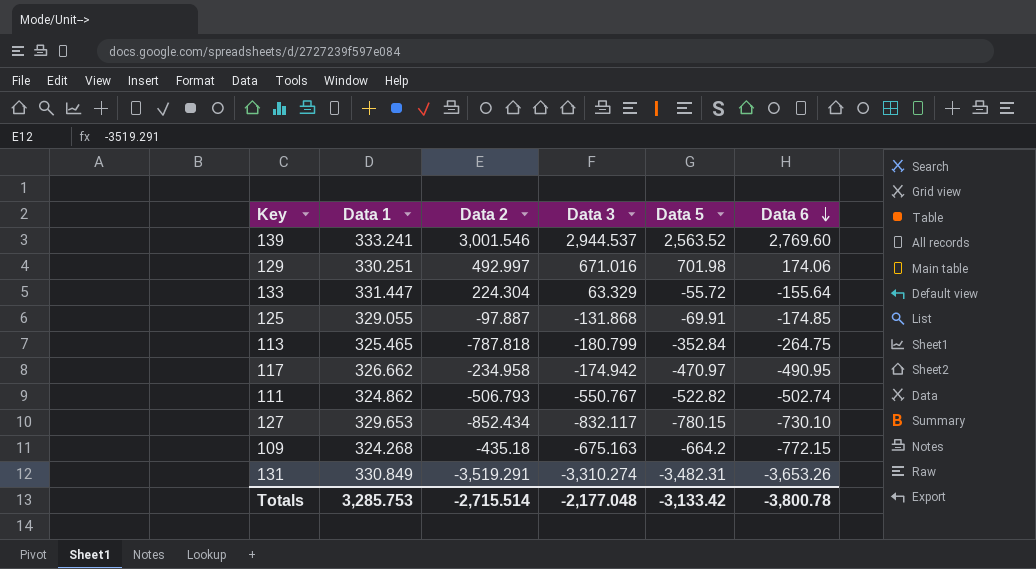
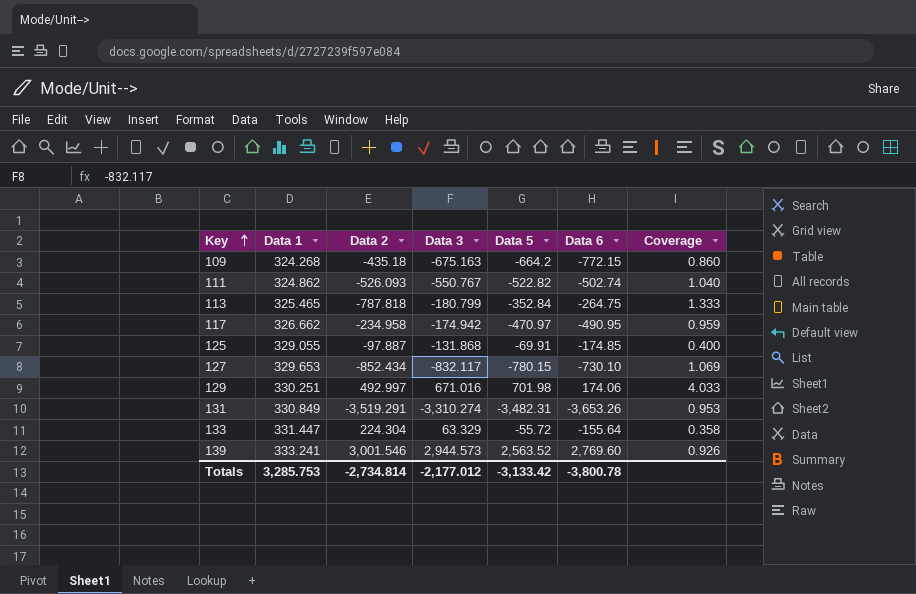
row order: Data 6 descending -> Key ascending
column Coverage | formula: none -> [Data 5] / [Data 6]
111 | Data 2: -506.793 -> -526.093
139 | Data 3: 2,944.537 -> 2,944.573
Totals | Data 2: -2,715.514 -> -2,734.814
Totals | Data 3: -2,177.048 -> -2,177.012

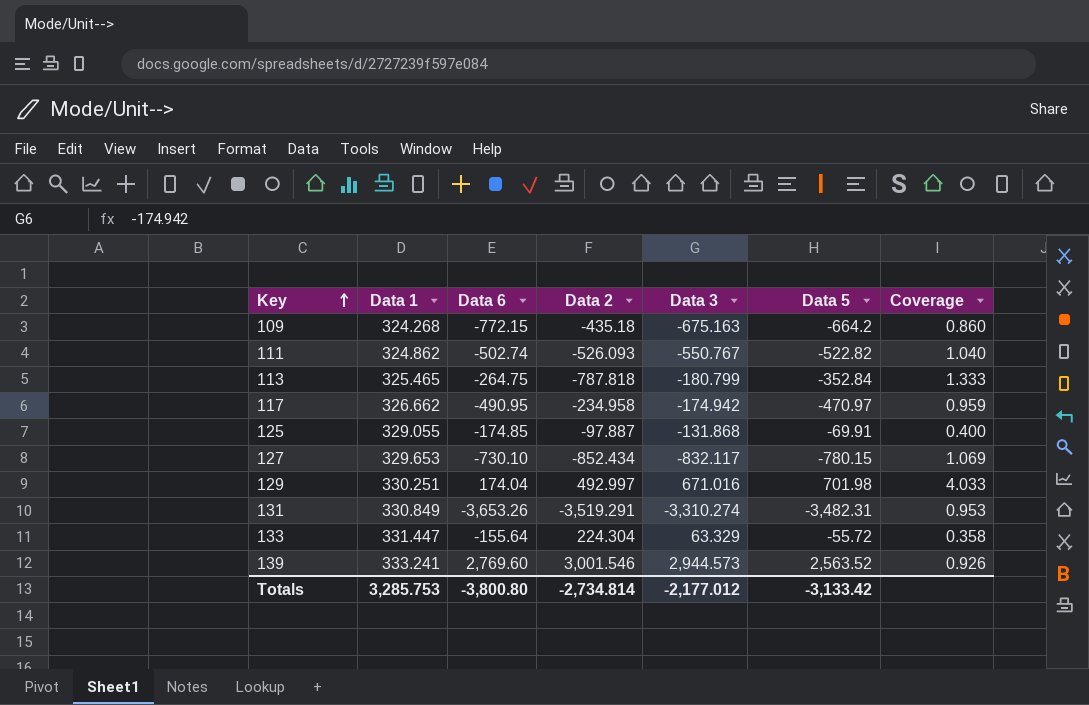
column Data 6 | position: 6 -> 3
129 | Data 6: 174.06 -> 174.04
Totals | Data 6: -3,800.78 -> -3,800.80

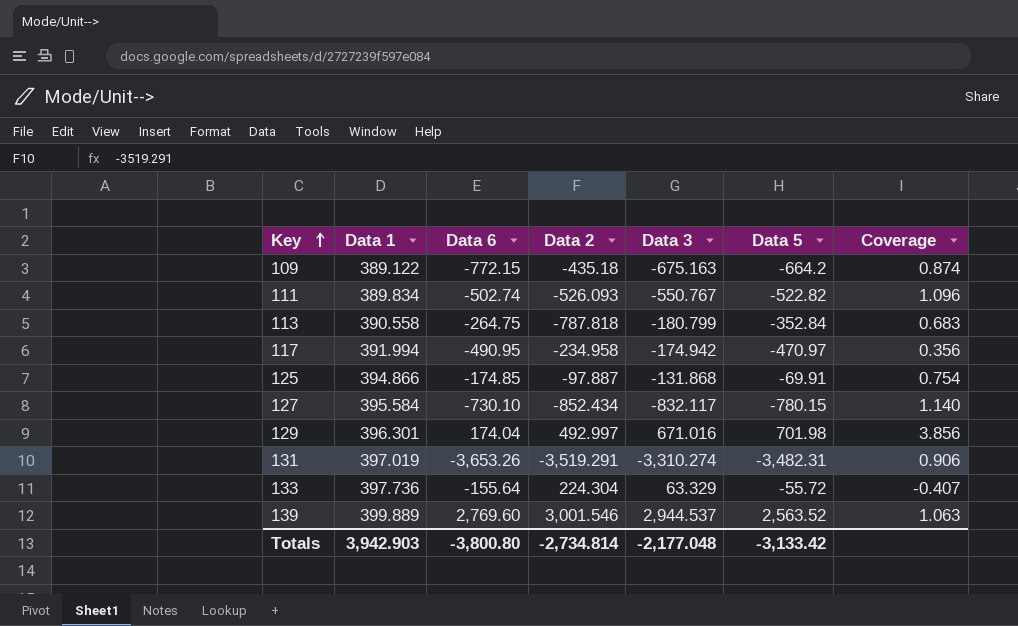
column Coverage | formula: [Data 5] / [Data 6] -> [Data 3] / [Data 6]
109 | Data 1: 324.268 -> 389.122
111 | Data 1: 324.862 -> 389.834
113 | Data 1: 325.465 -> 390.558
117 | Data 1: 326.662 -> 391.994
125 | Data 1: 329.055 -> 394.866
127 | Data 1: 329.653 -> 395.584
129 | Data 1: 330.251 -> 396.301
131 | Data 1: 330.849 -> 397.019
133 | Data 1: 331.447 -> 397.736
139 | Data 1: 333.241 -> 399.889
139 | Data 3: 2,944.573 -> 2,944.537
Totals | Data 1: 3,285.753 -> 3,942.903
Totals | Data 3: -2,177.012 -> -2,177.048

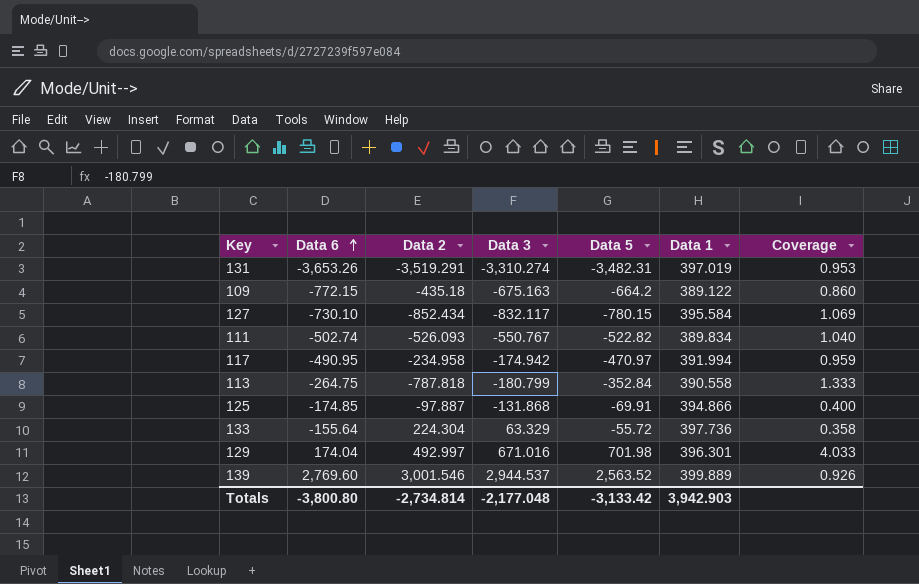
row order: Key ascending -> Data 6 ascending
column Data 1 | position: 2 -> 6
column Coverage | formula: [Data 3] / [Data 6] -> [Data 5] / [Data 6]

